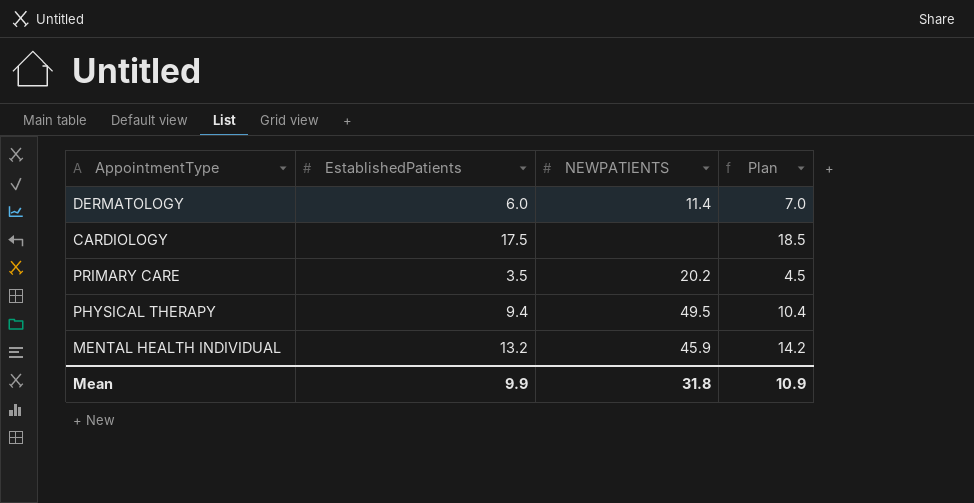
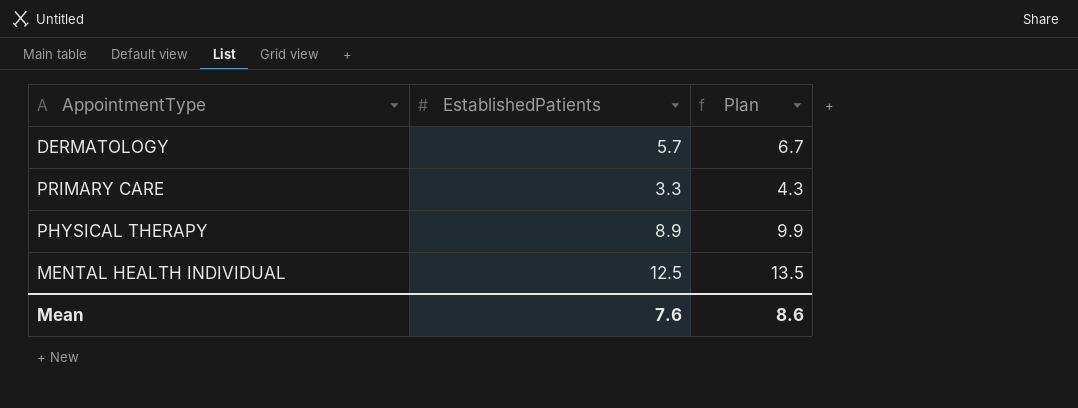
column NEWPATIENTS | position: 3 -> none
row CARDIOLOGY: 17.5 | none | 18.5 -> none
DERMATOLOGY | EstablishedPatients: 6.0 -> 5.7
DERMATOLOGY | Plan: 7.0 -> 6.7
PRIMARY CARE | EstablishedPatients: 3.5 -> 3.3
PRIMARY CARE | Plan: 4.5 -> 4.3
PHYSICAL THERAPY | EstablishedPatients: 9.4 -> 8.9
PHYSICAL THERAPY | Plan: 10.4 -> 9.9
MENTAL HEALTH INDIVIDUAL | EstablishedPatients: 13.2 -> 12.5
MENTAL HEALTH INDIVIDUAL | Plan: 14.2 -> 13.5
Mean | EstablishedPatients: 9.9 -> 7.6
Mean | Plan: 10.9 -> 8.6

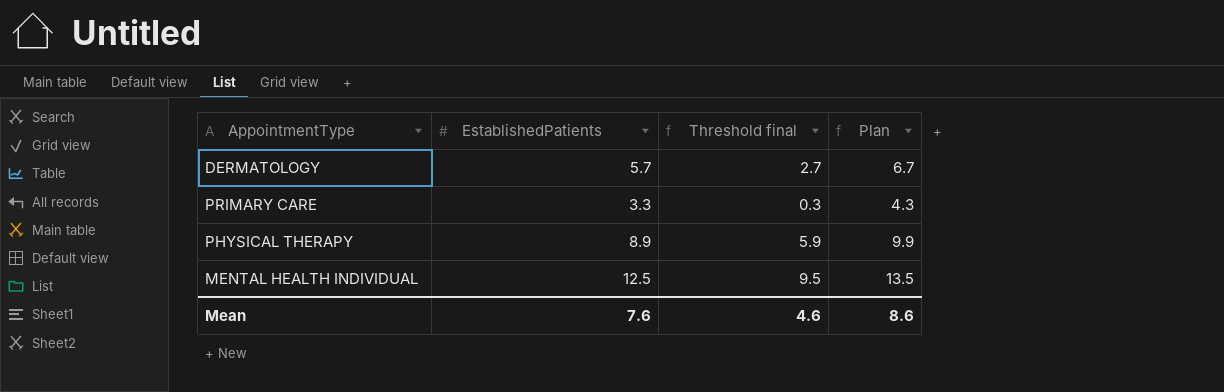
column Threshold final | formula: none -> [EstablishedPatients] - 3

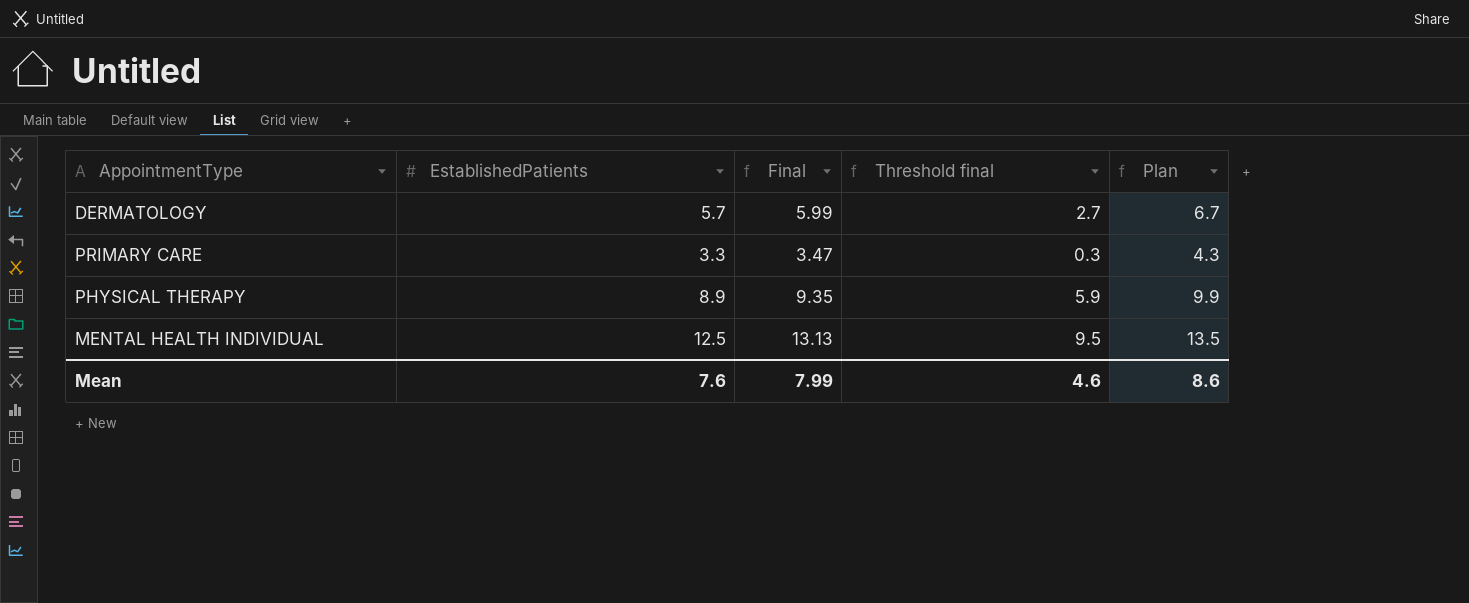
column Final | formula: none -> [EstablishedPatients] * 1.05

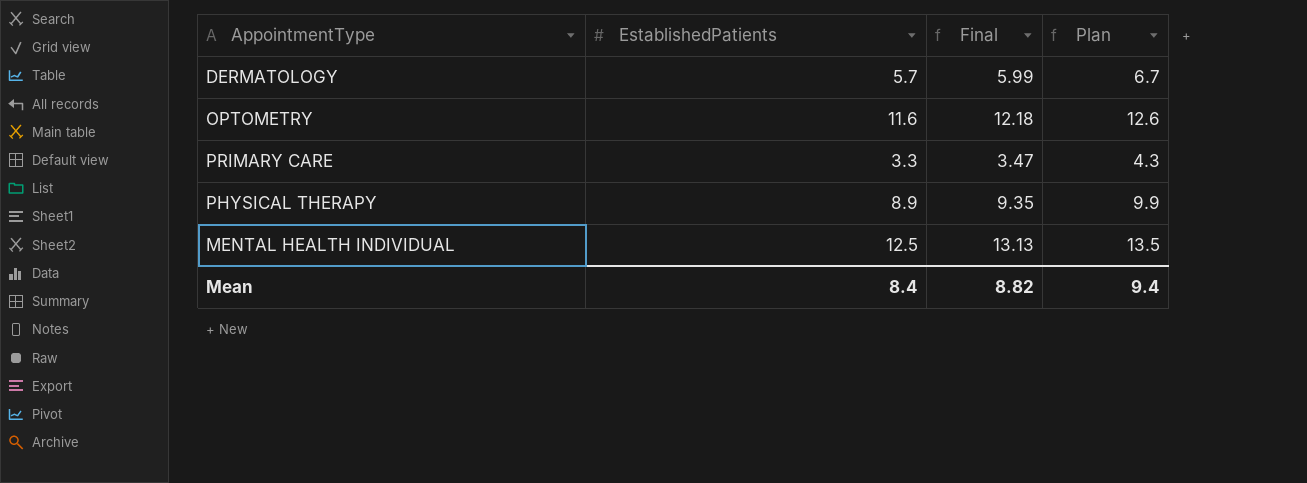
column Threshold final | formula: [EstablishedPatients] - 3 -> none
row OPTOMETRY: none -> 11.6 | 12.18 | 12.6
Mean | EstablishedPatients: 7.6 -> 8.4
Mean | Final: 7.99 -> 8.82
Mean | Plan: 8.6 -> 9.4

